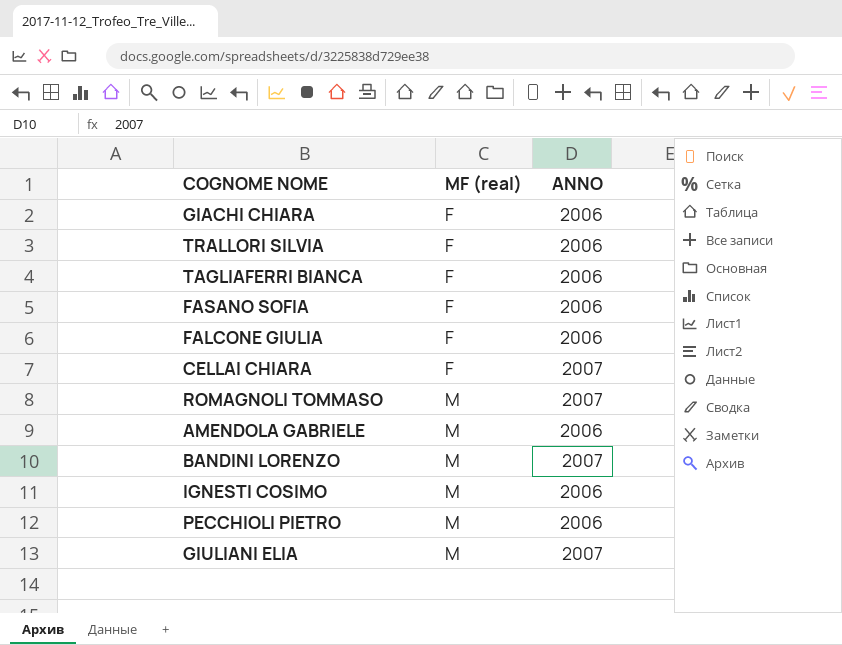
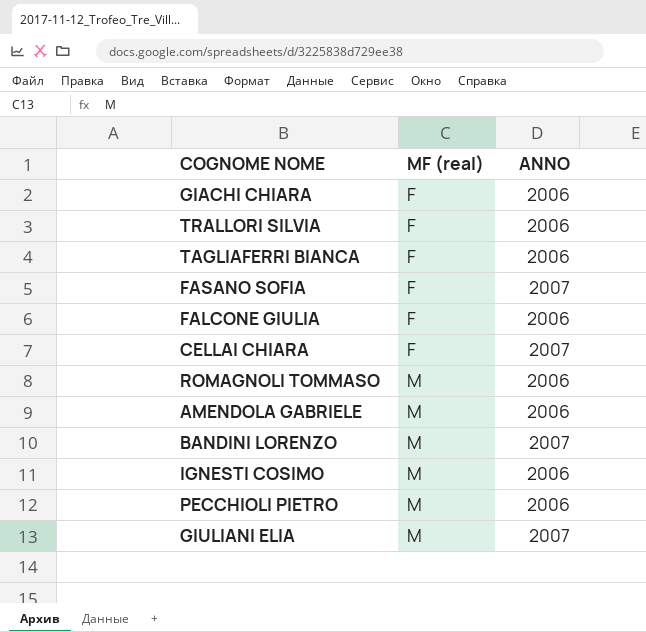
FASANO SOFIA | ANNO: 2006 -> 2007
ROMAGNOLI TOMMASO | ANNO: 2007 -> 2006

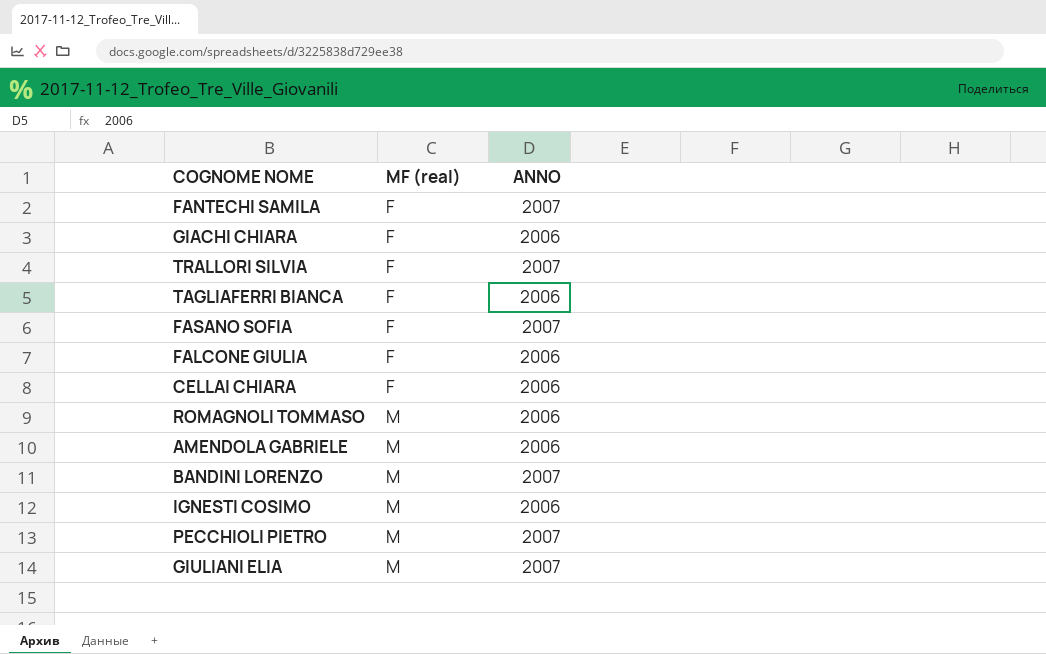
row FANTECHI SAMILA: none -> F | 2007
TRALLORI SILVIA | ANNO: 2006 -> 2007
CELLAI CHIARA | ANNO: 2007 -> 2006
PECCHIOLI PIETRO | ANNO: 2006 -> 2007

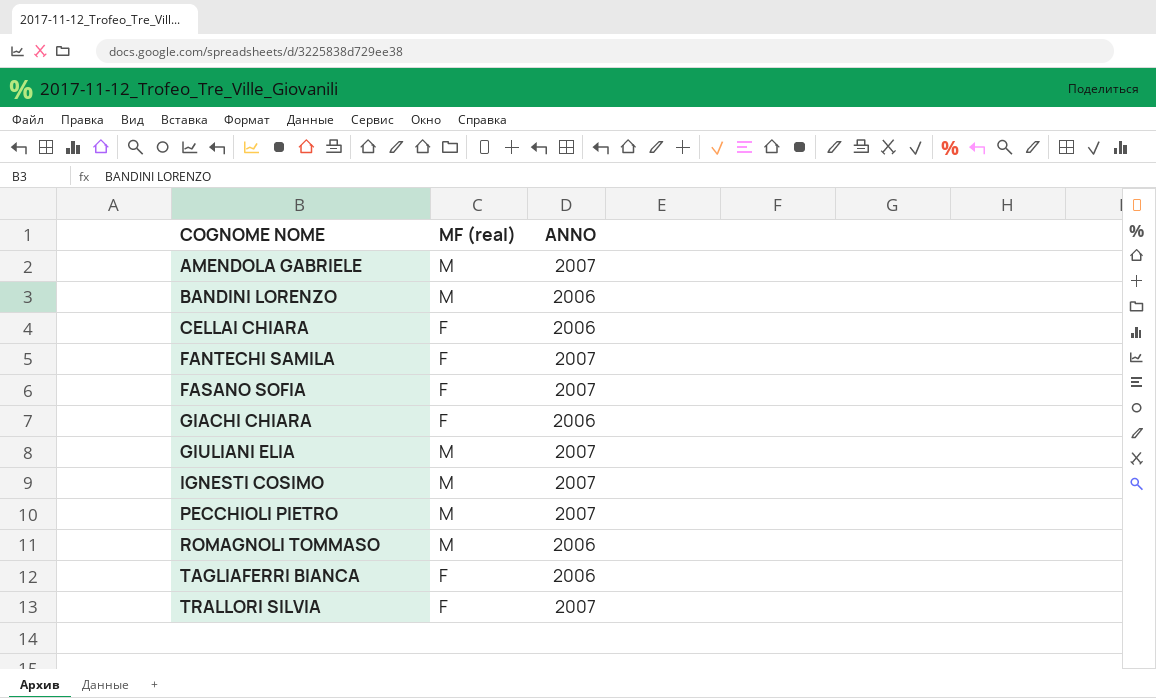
row order: MF (real) ascending -> COGNOME NOME ascending
row FALCONE GIULIA: F | 2006 -> none
AMENDOLA GABRIELE | ANNO: 2006 -> 2007
BANDINI LORENZO | ANNO: 2007 -> 2006
IGNESTI COSIMO | ANNO: 2006 -> 2007

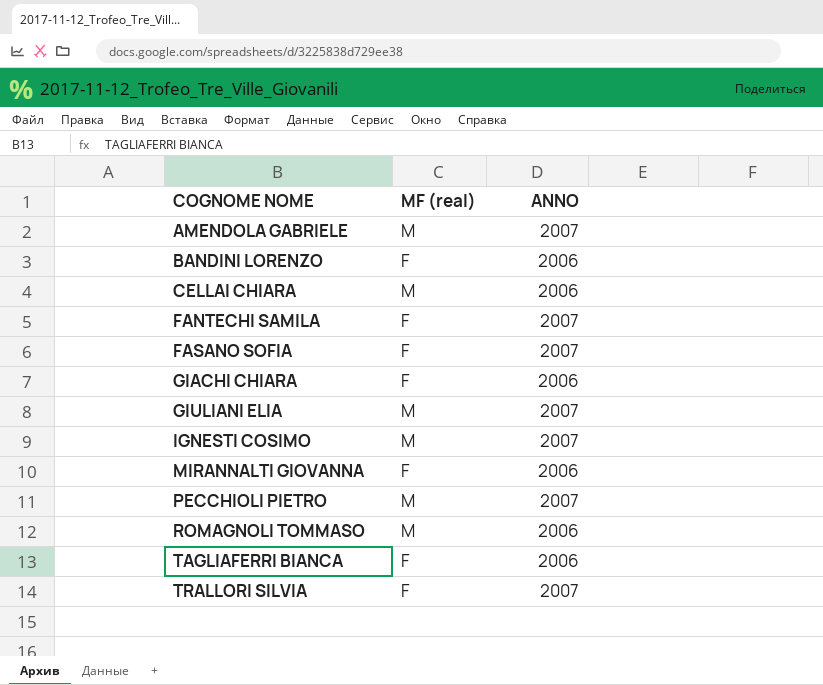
BANDINI LORENZO | MF (real): M -> F
CELLAI CHIARA | MF (real): F -> M
row MIRANNALTI GIOVANNA: none -> F | 2006

